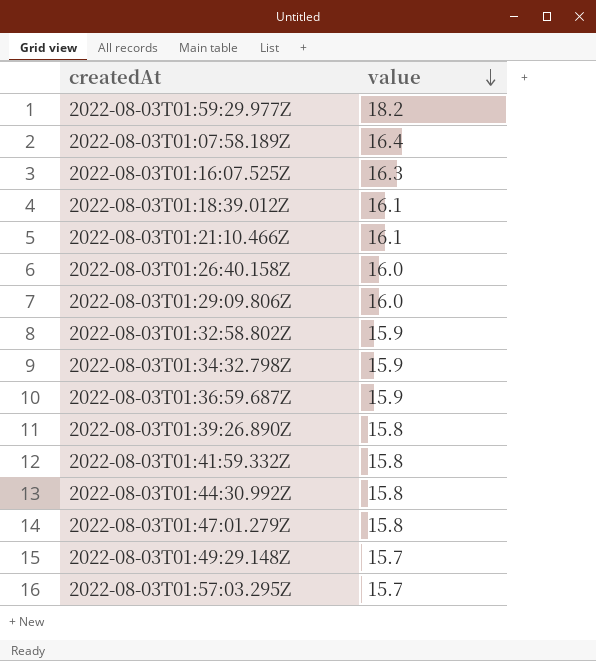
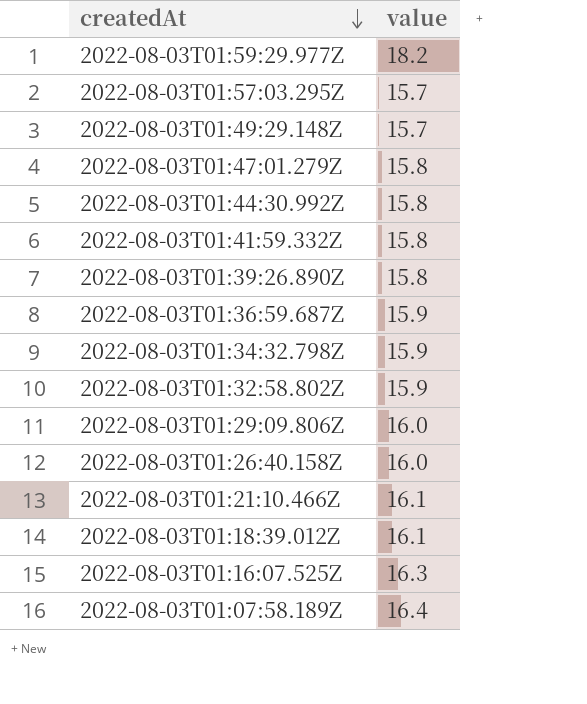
row order: value descending -> createdAt descending

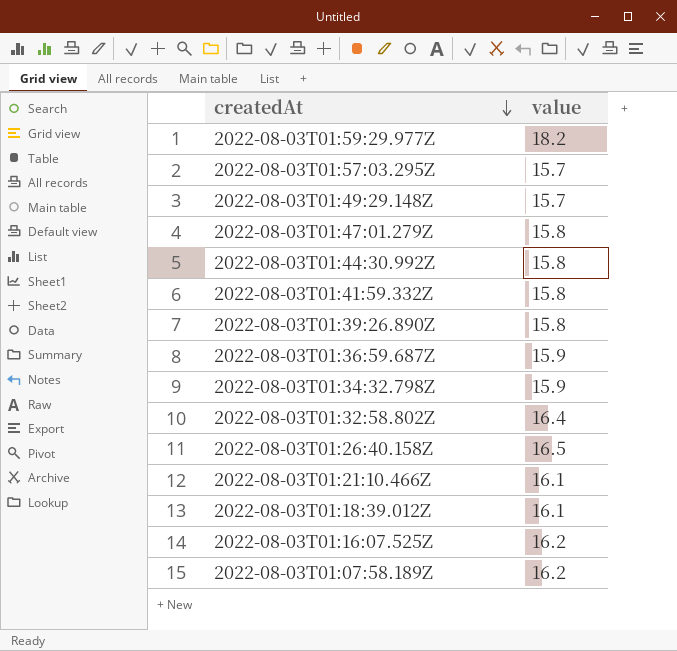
row 2022-08-03T01:29:09.806Z: 16.0 -> none
2022-08-03T01:32:58.802Z | value: 15.9 -> 16.4
2022-08-03T01:26:40.158Z | value: 16.0 -> 16.5
2022-08-03T01:16:07.525Z | value: 16.3 -> 16.2
2022-08-03T01:07:58.189Z | value: 16.4 -> 16.2

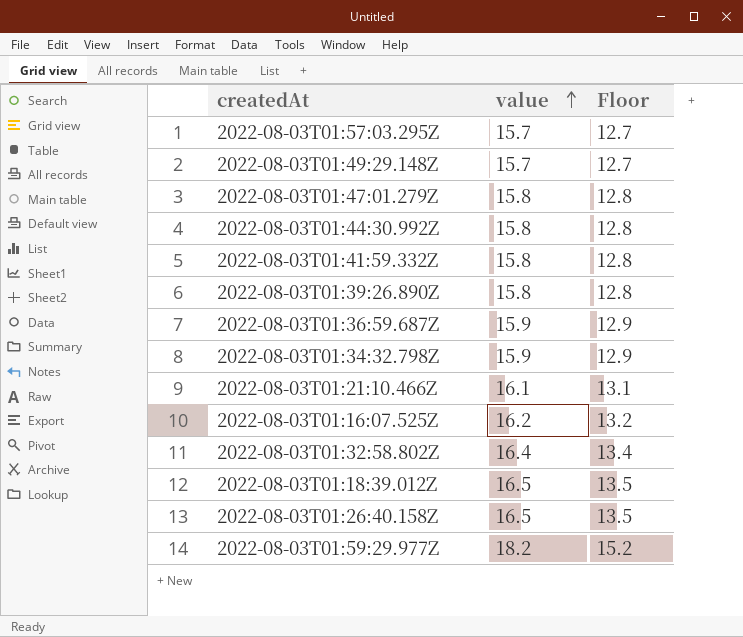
row order: createdAt descending -> value ascending
column Floor | formula: none -> [value] - 3
row 2022-08-03T01:07:58.189Z: 16.2 -> none
2022-08-03T01:18:39.012Z | value: 16.1 -> 16.5

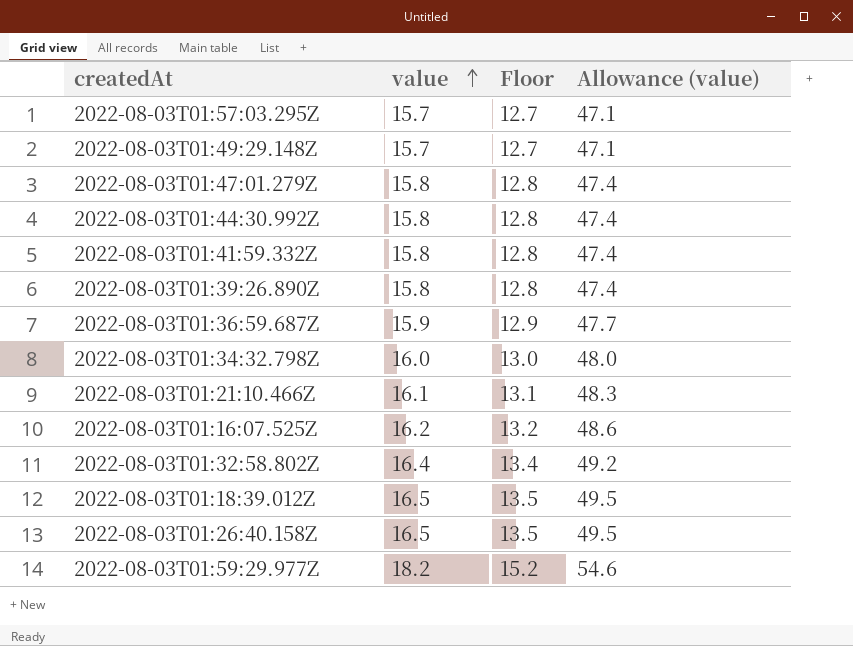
column Allowance (value) | formula: none -> [value] * 3
2022-08-03T01:34:32.798Z | value: 15.9 -> 16.0
2022-08-03T01:34:32.798Z | Floor: 12.9 -> 13.0

